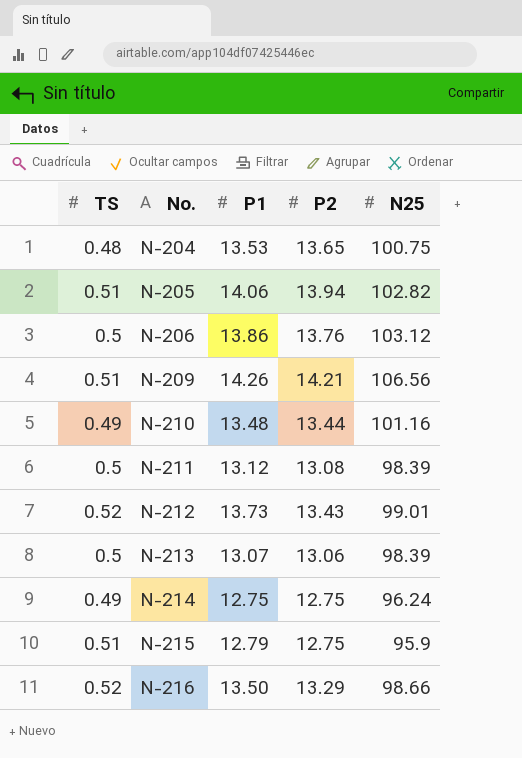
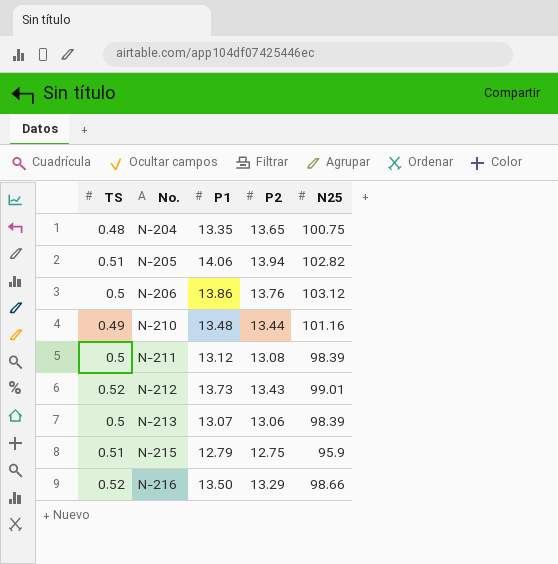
row N-209: 0.51 | 14.26 | 14.21 | 106.56 -> none
row N-214: 0.49 | 12.75 | 12.75 | 96.24 -> none
N-204 | P1: 13.53 -> 13.35

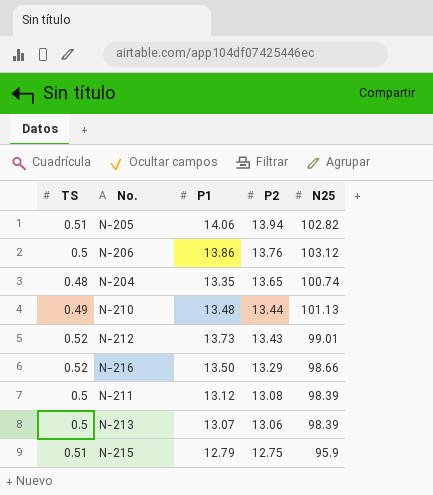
row order: No. ascending -> P2 descending
N-204 | N25: 100.75 -> 100.74
N-210 | N25: 101.16 -> 101.13

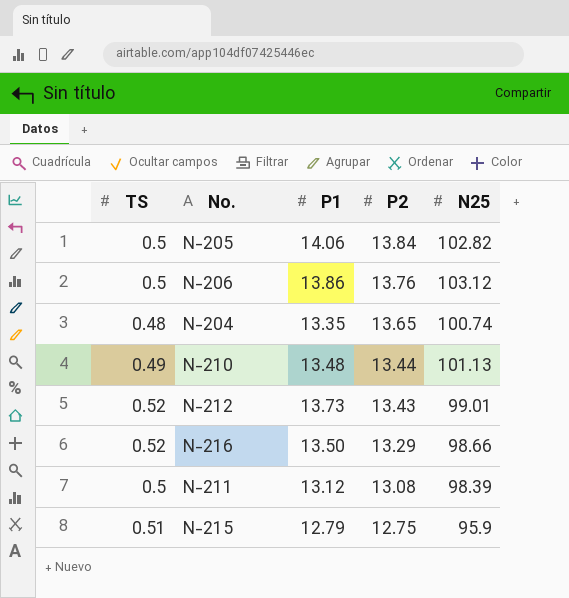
row N-213: 0.5 | 13.07 | 13.06 | 98.39 -> none
N-205 | TS: 0.51 -> 0.5
N-205 | P2: 13.94 -> 13.84

